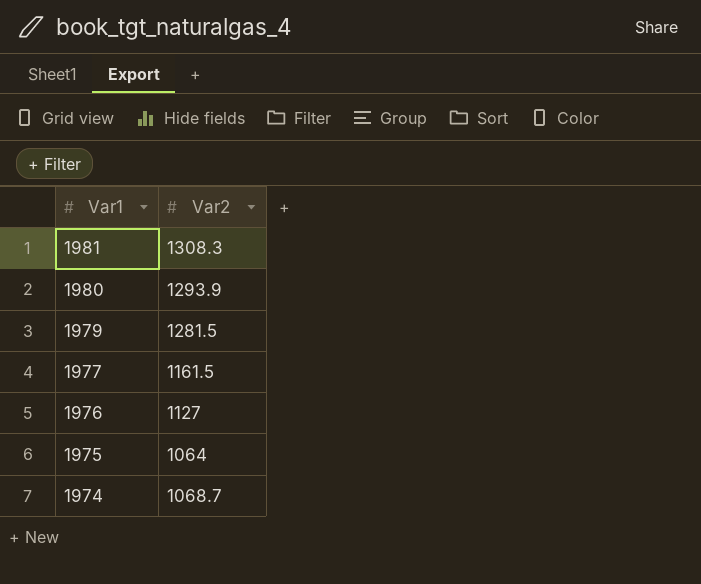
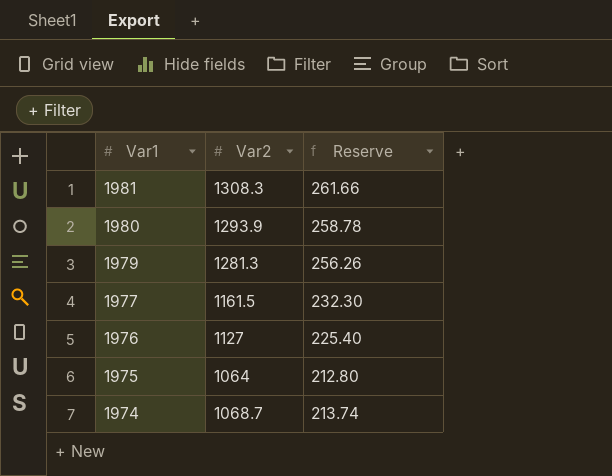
column Reserve | formula: none -> [Var2] * 0.2
1979 | Var2: 1281.5 -> 1281.3

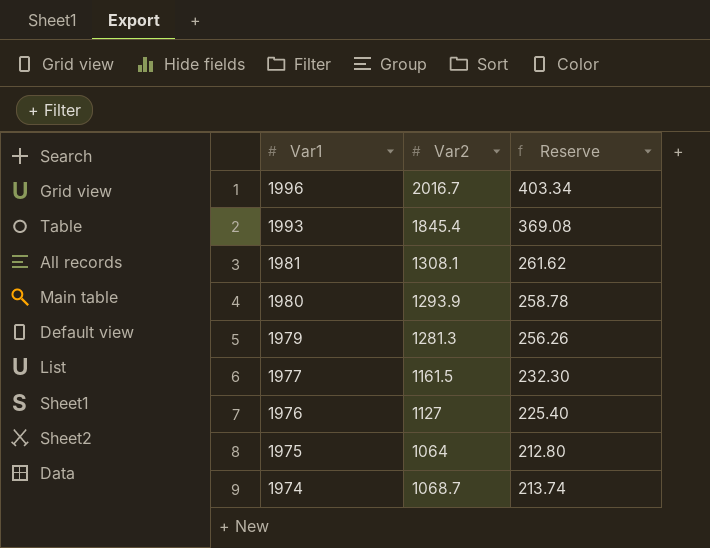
row 1996: none -> 2016.7 | 403.34
row 1993: none -> 1845.4 | 369.08
1981 | Var2: 1308.3 -> 1308.1
1981 | Reserve: 261.66 -> 261.62

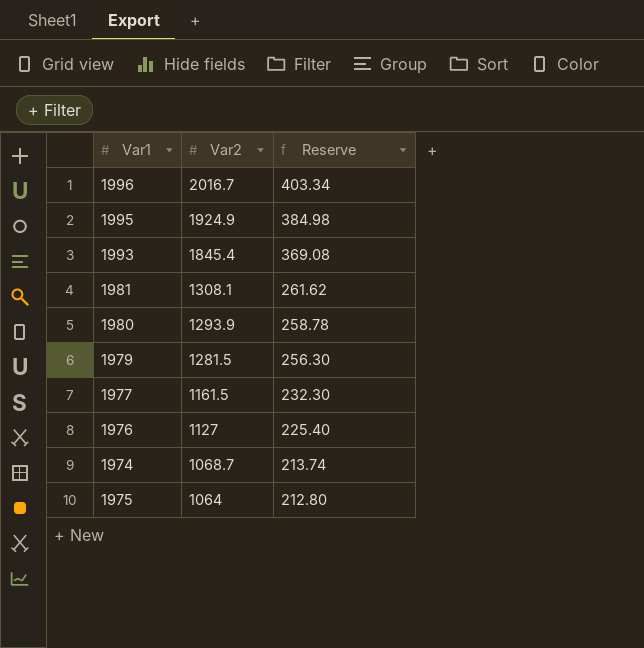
row order: Var1 descending -> Var2 descending
row 1995: none -> 1924.9 | 384.98
1979 | Var2: 1281.3 -> 1281.5
1979 | Reserve: 256.26 -> 256.30

